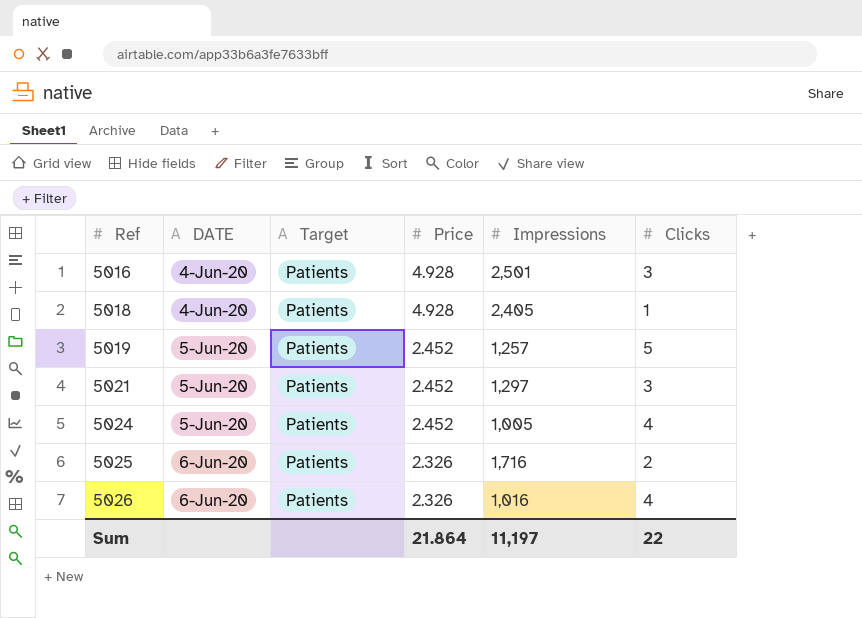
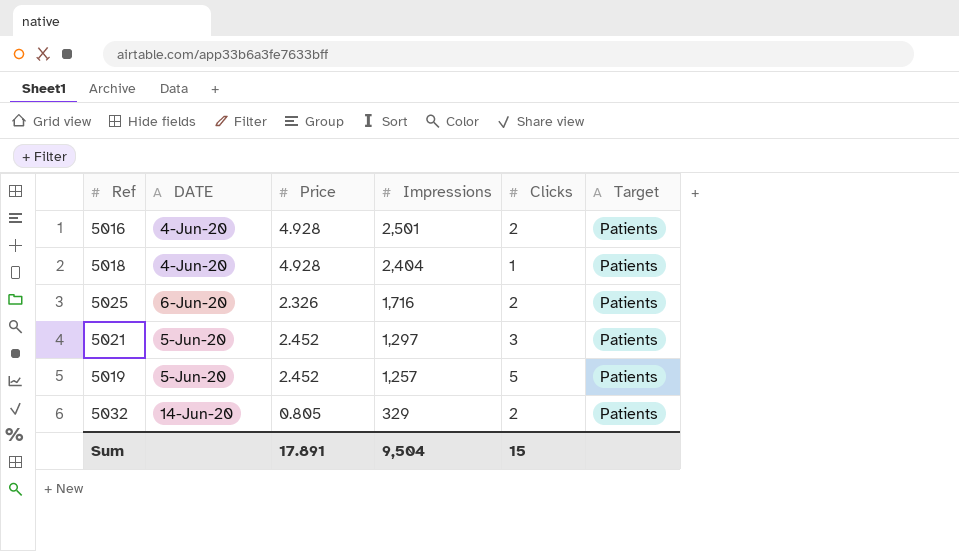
row order: Ref ascending -> Impressions descending
column Target | position: 3 -> 6
row 5024: 5-Jun-20 | Patients | 2.452 | 1,005 | 4 -> none
row 5026: 6-Jun-20 | Patients | 2.326 | 1,016 | 4 -> none
5016 | Clicks: 3 -> 2
5018 | Impressions: 2,405 -> 2,404
row 5032: none -> 14-Jun-20 | 0.805 | 329 | 2 | Patients
Sum | Price: 21.864 -> 17.891
Sum | Impressions: 11,197 -> 9,504
Sum | Clicks: 22 -> 15

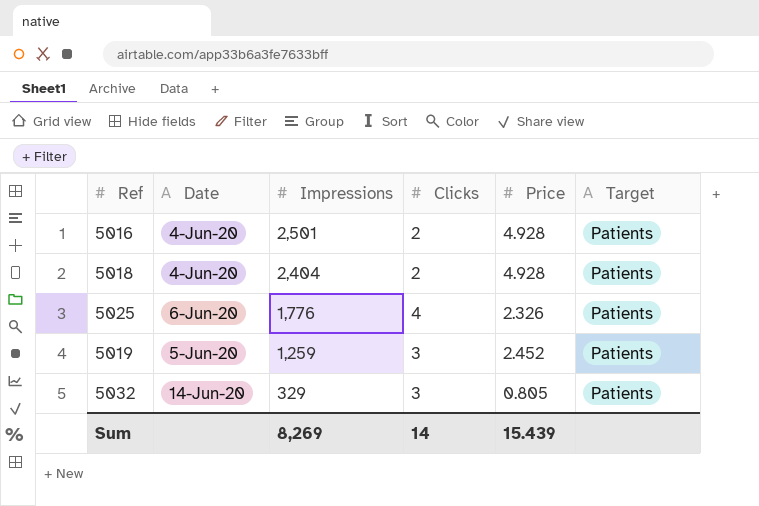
column name: DATE -> Date
column Price | position: 3 -> 5
row 5021: 5-Jun-20 | 2.452 | 1,297 | 3 | Patients -> none
5018 | Clicks: 1 -> 2
5025 | Impressions: 1,716 -> 1,776
5025 | Clicks: 2 -> 4
5019 | Impressions: 1,257 -> 1,259
5019 | Clicks: 5 -> 3
5032 | Clicks: 2 -> 3
Sum | Impressions: 9,504 -> 8,269
Sum | Clicks: 15 -> 14
Sum | Price: 17.891 -> 15.439

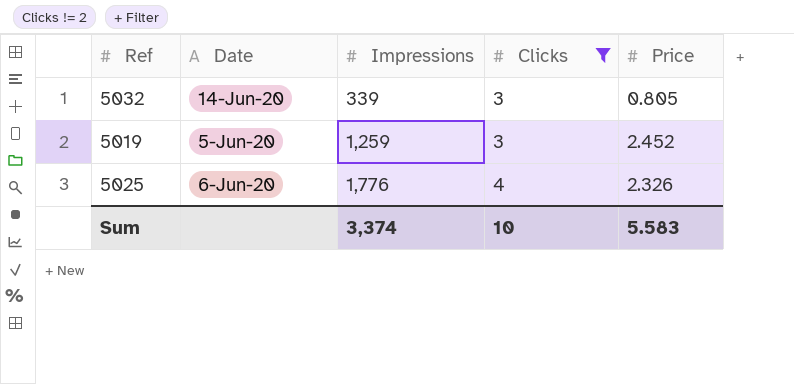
filter: none -> Clicks != 2
row order: Impressions descending -> Impressions ascending
column Target | position: 6 -> none
5032 | Impressions: 329 -> 339
Sum | Impressions: 8,269 -> 3,374
Sum | Clicks: 14 -> 10
Sum | Price: 15.439 -> 5.583

